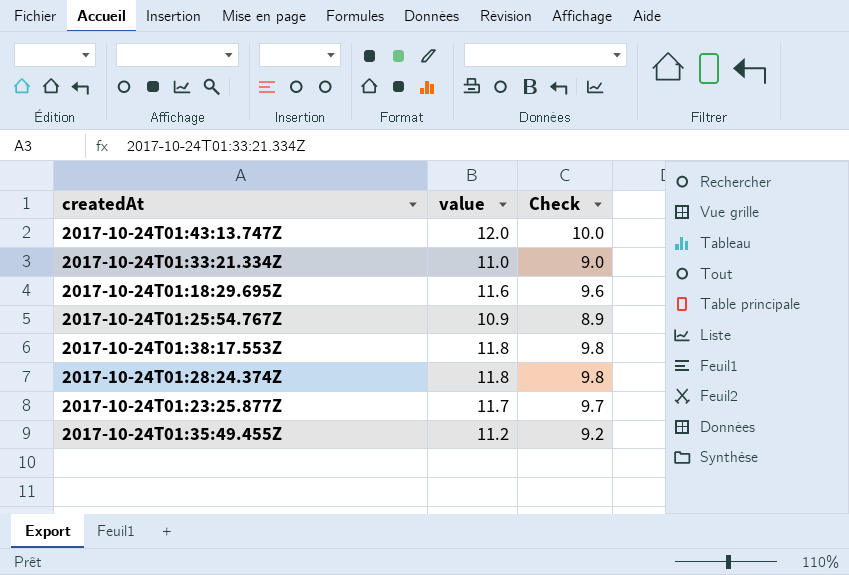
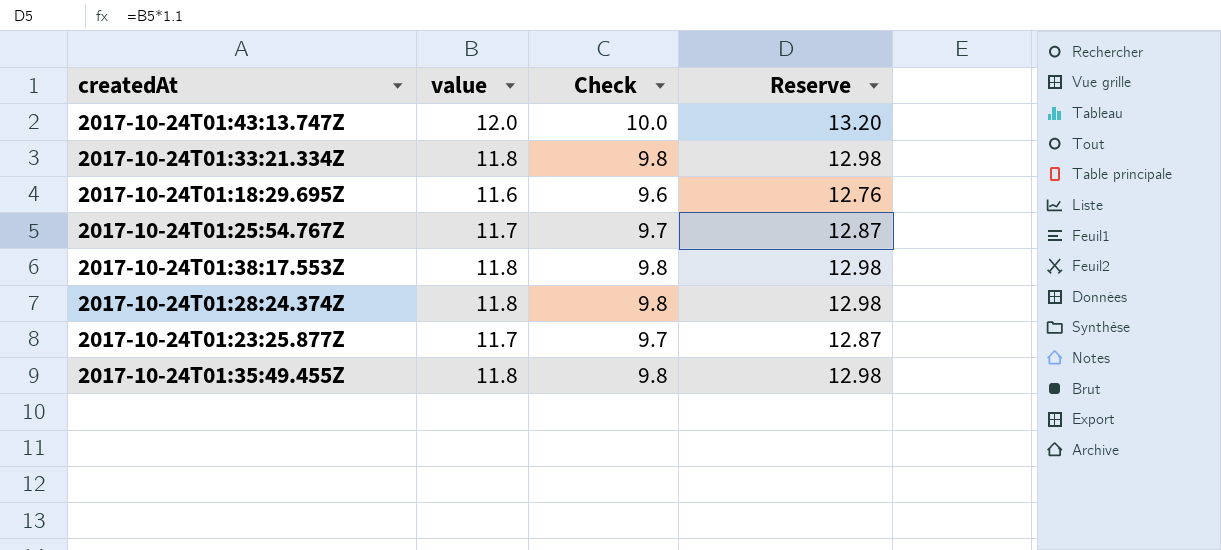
column Reserve | formula: none -> [value] * 1.1
2017-10-24T01:33:21.334Z | value: 11.0 -> 11.8
2017-10-24T01:33:21.334Z | Check: 9.0 -> 9.8
2017-10-24T01:25:54.767Z | value: 10.9 -> 11.7
2017-10-24T01:25:54.767Z | Check: 8.9 -> 9.7
2017-10-24T01:35:49.455Z | value: 11.2 -> 11.8
2017-10-24T01:35:49.455Z | Check: 9.2 -> 9.8

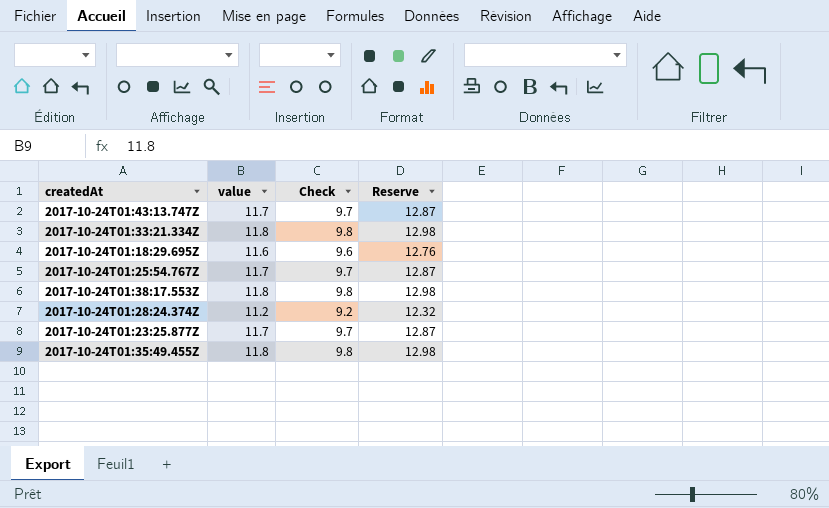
2017-10-24T01:43:13.747Z | value: 12.0 -> 11.7
2017-10-24T01:43:13.747Z | Check: 10.0 -> 9.7
2017-10-24T01:43:13.747Z | Reserve: 13.20 -> 12.87
2017-10-24T01:28:24.374Z | value: 11.8 -> 11.2
2017-10-24T01:28:24.374Z | Check: 9.8 -> 9.2
2017-10-24T01:28:24.374Z | Reserve: 12.98 -> 12.32

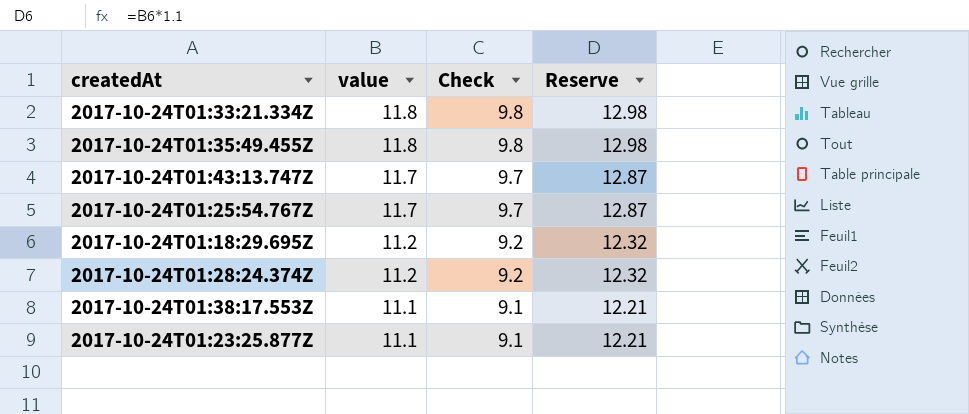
row order: none -> value descending
2017-10-24T01:18:29.695Z | value: 11.6 -> 11.2
2017-10-24T01:18:29.695Z | Check: 9.6 -> 9.2
2017-10-24T01:18:29.695Z | Reserve: 12.76 -> 12.32
2017-10-24T01:38:17.553Z | value: 11.8 -> 11.1
2017-10-24T01:38:17.553Z | Check: 9.8 -> 9.1
2017-10-24T01:38:17.553Z | Reserve: 12.98 -> 12.21
2017-10-24T01:23:25.877Z | value: 11.7 -> 11.1
2017-10-24T01:23:25.877Z | Check: 9.7 -> 9.1
2017-10-24T01:23:25.877Z | Reserve: 12.87 -> 12.21

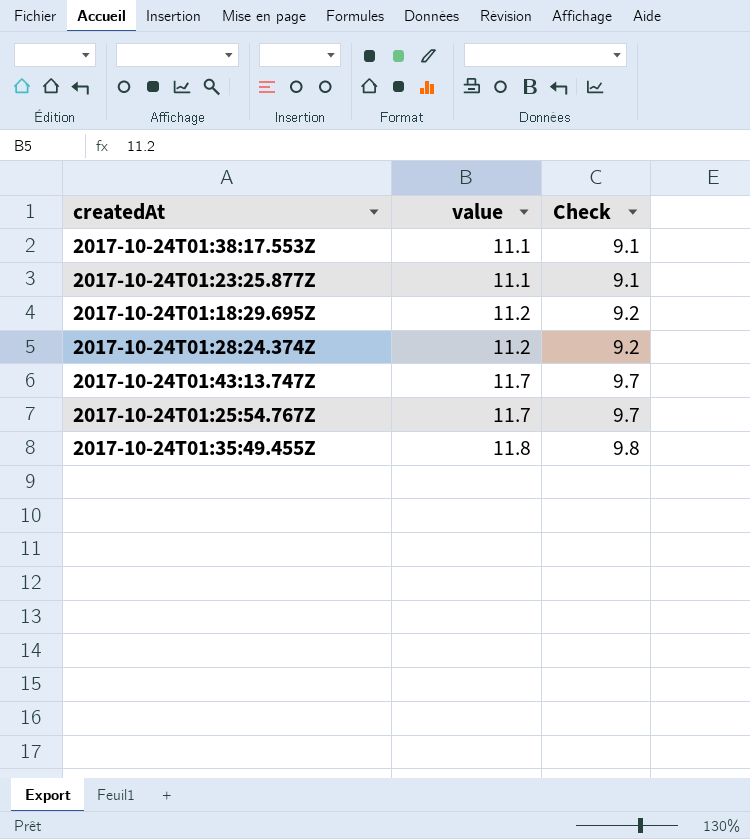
row order: value descending -> value ascending
column Reserve | formula: [value] * 1.1 -> none
row 2017-10-24T01:33:21.334Z: 11.8 | 9.8 | 12.98 -> none

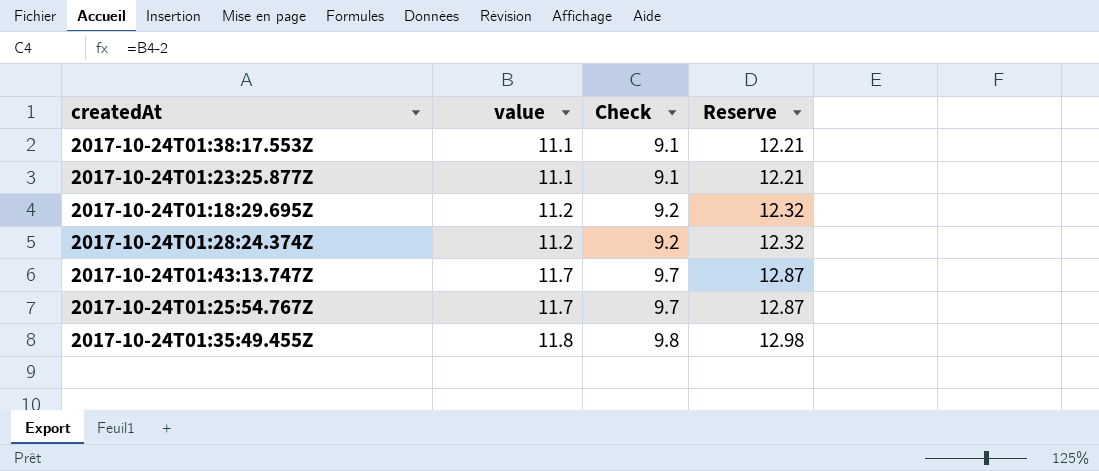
column Reserve | formula: none -> [value] * 1.1

